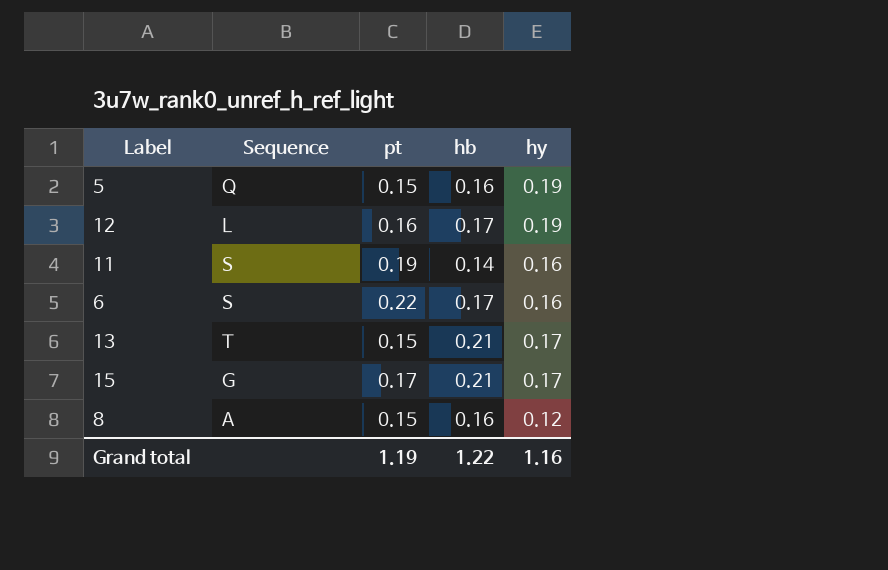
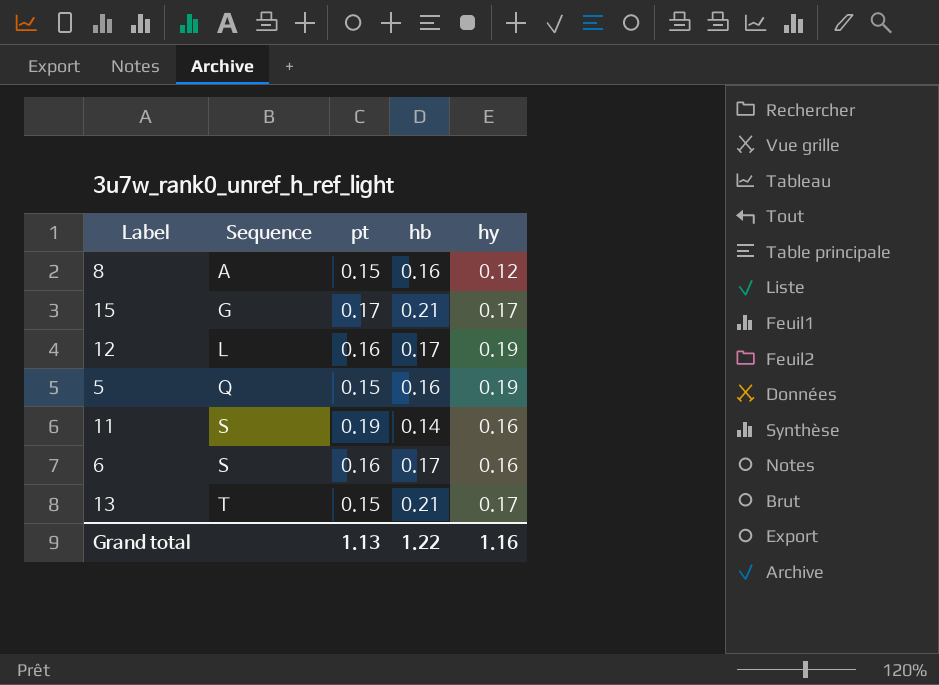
row order: none -> Sequence ascending
6 | pt: 0.22 -> 0.16
Grand total | pt: 1.19 -> 1.13

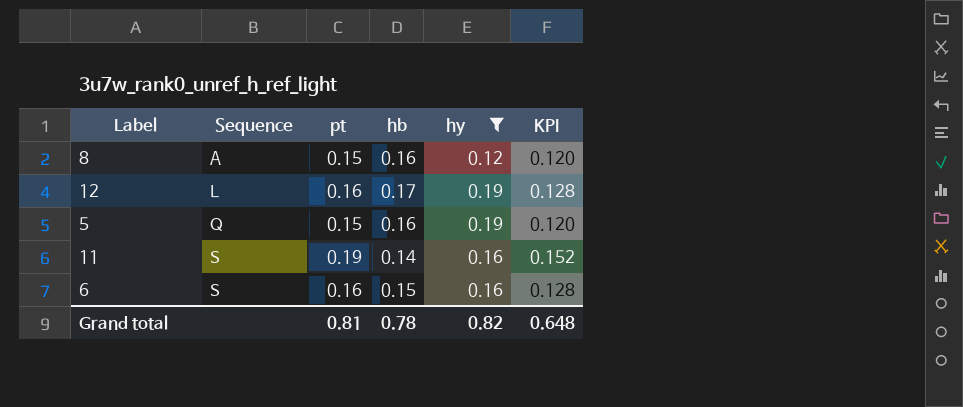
filter: none -> hy != 0.17
column KPI | formula: none -> [pt] * 0.8
6 | hb: 0.17 -> 0.15
Grand total | pt: 1.13 -> 0.81
Grand total | hb: 1.22 -> 0.78
Grand total | hy: 1.16 -> 0.82

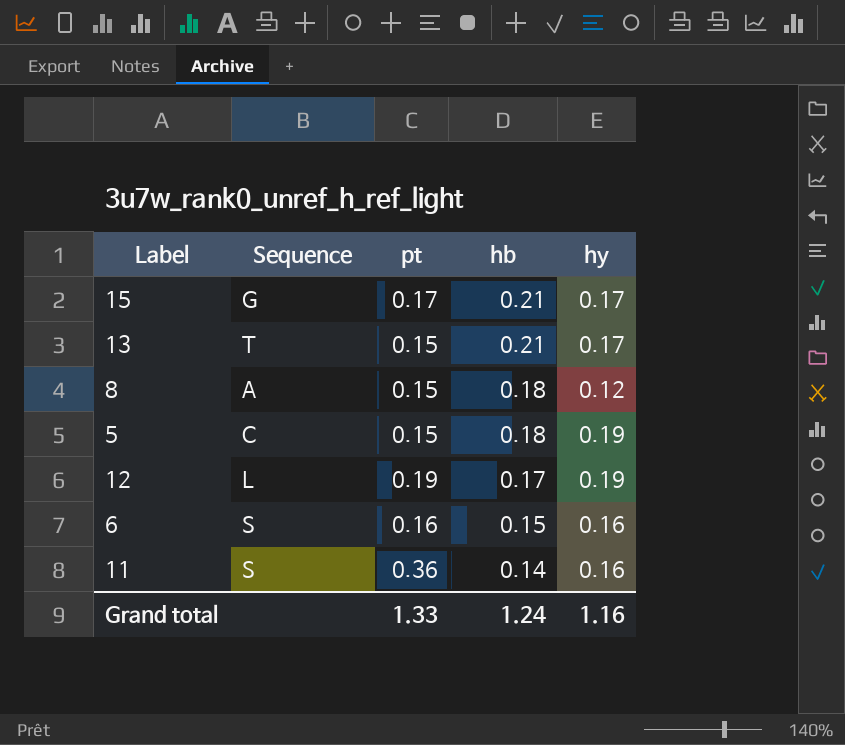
filter: hy != 0.17 -> none
row order: Sequence ascending -> hb descending
column KPI | formula: [pt] * 0.8 -> none
8 | hb: 0.16 -> 0.18
5 | Sequence: Q -> C
5 | hb: 0.16 -> 0.18
12 | pt: 0.16 -> 0.19
11 | pt: 0.19 -> 0.36
Grand total | pt: 0.81 -> 1.33
Grand total | hb: 0.78 -> 1.24
Grand total | hy: 0.82 -> 1.16

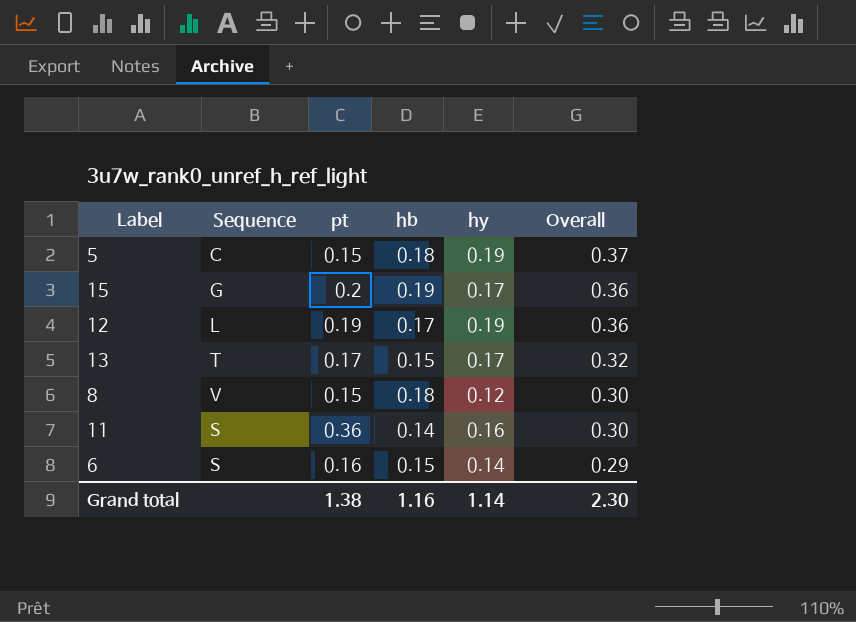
row order: hb descending -> Overall descending
column Overall | formula: none -> [hb] + [hy]
15 | pt: 0.17 -> 0.2
15 | hb: 0.21 -> 0.19
13 | pt: 0.15 -> 0.17
13 | hb: 0.21 -> 0.15
8 | Sequence: A -> V
6 | hy: 0.16 -> 0.14
Grand total | pt: 1.33 -> 1.38
Grand total | hb: 1.24 -> 1.16
Grand total | hy: 1.16 -> 1.14

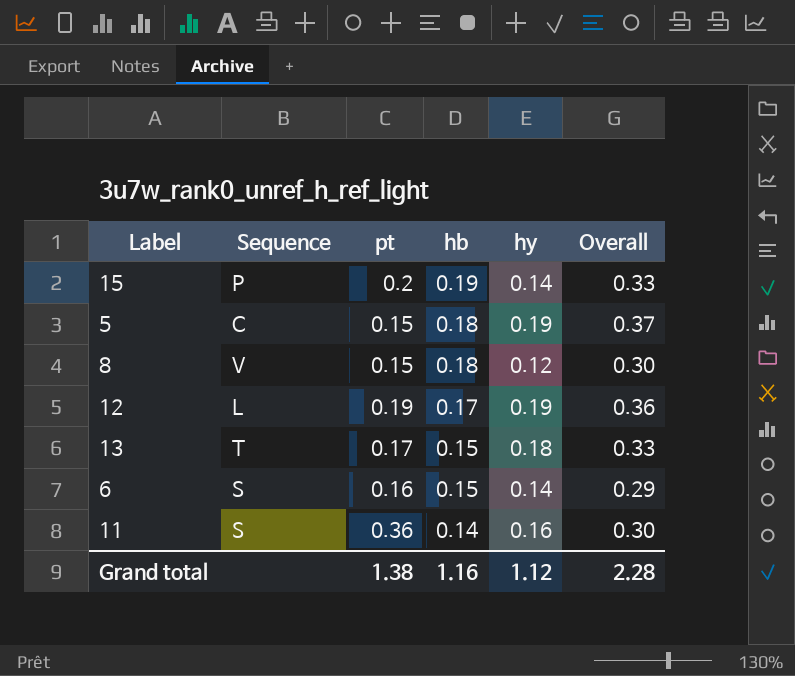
row order: Overall descending -> hb descending
15 | Sequence: G -> P
15 | hy: 0.17 -> 0.14
15 | Overall: 0.36 -> 0.33
13 | hy: 0.17 -> 0.18
13 | Overall: 0.32 -> 0.33
Grand total | hy: 1.14 -> 1.12
Grand total | Overall: 2.30 -> 2.28

